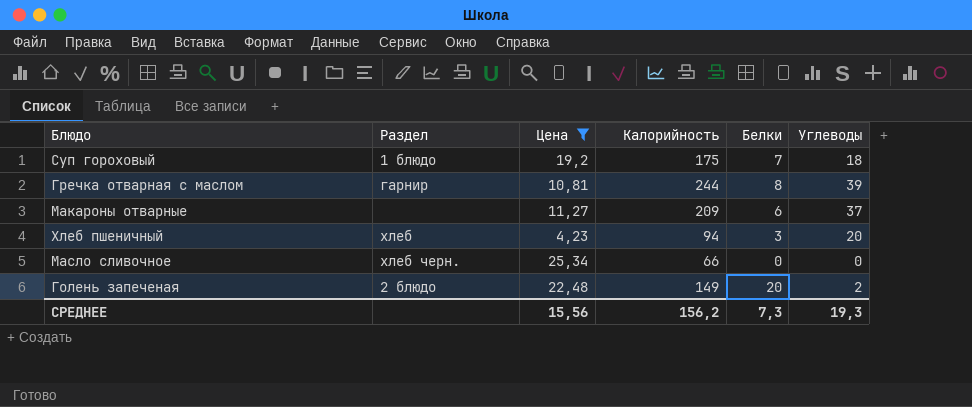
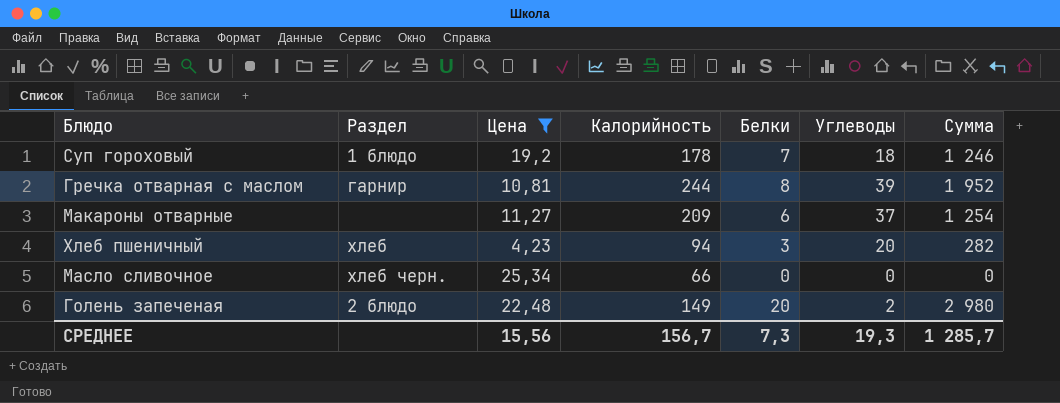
column Сумма | formula: none -> [Калорийность] * [Белки]
Суп гороховый | Калорийность: 175 -> 178
СРЕДНЕЕ | Калорийность: 156,2 -> 156,7

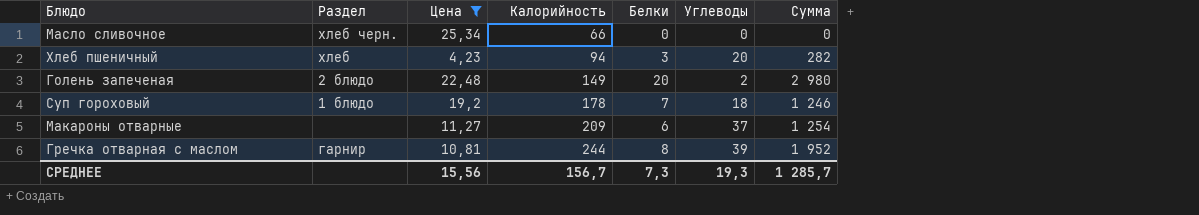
row order: none -> Калорийность ascending

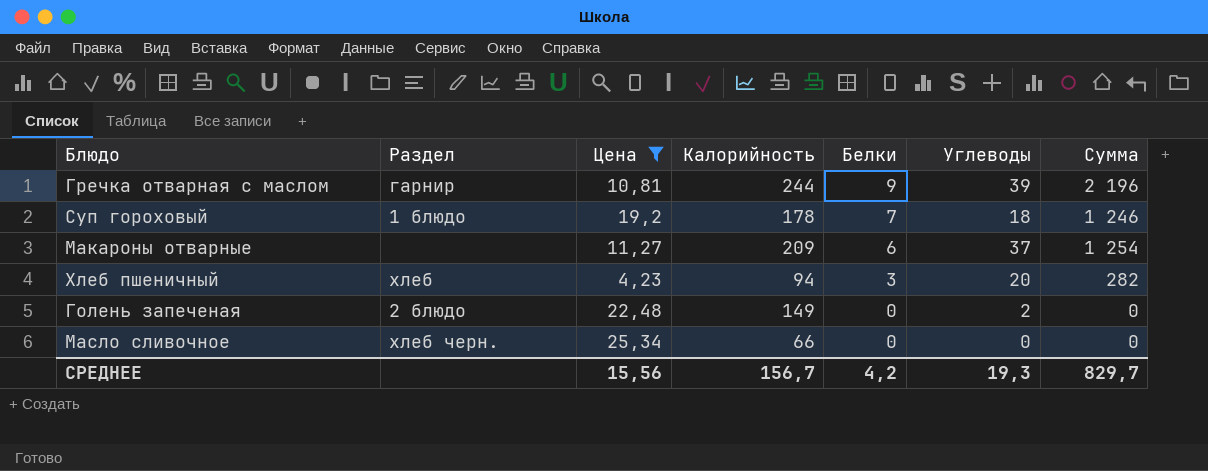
row order: Калорийность ascending -> Белки descending
Гречка отварная с маслом | Белки: 8 -> 9
Гречка отварная с маслом | Сумма: 1 952 -> 2 196
Голень запеченая | Белки: 20 -> 0
Голень запеченая | Сумма: 2 980 -> 0
СРЕДНЕЕ | Белки: 7,3 -> 4,2
СРЕДНЕЕ | Сумма: 1 285,7 -> 829,7

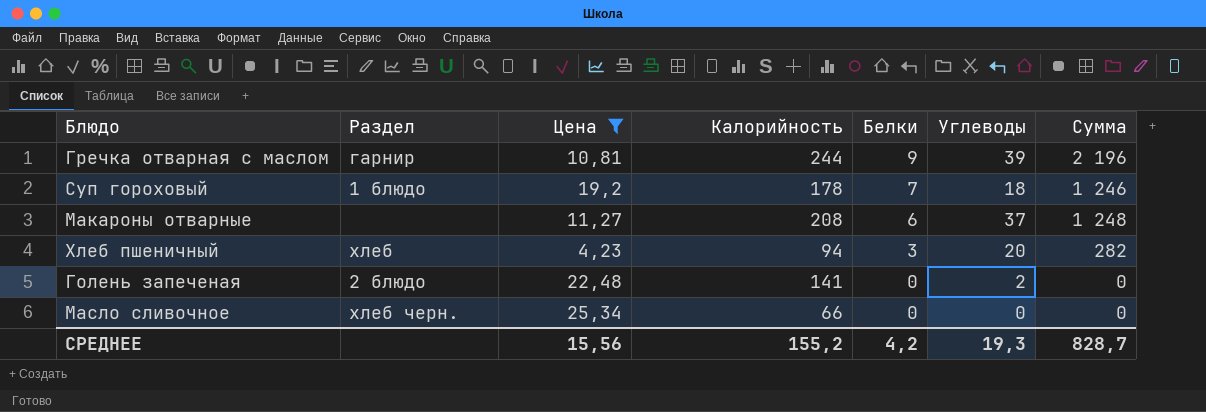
Макароны отварные | Калорийность: 209 -> 208
Макароны отварные | Сумма: 1 254 -> 1 248
Голень запеченая | Калорийность: 149 -> 141
СРЕДНЕЕ | Калорийность: 156,7 -> 155,2
СРЕДНЕЕ | Сумма: 829,7 -> 828,7

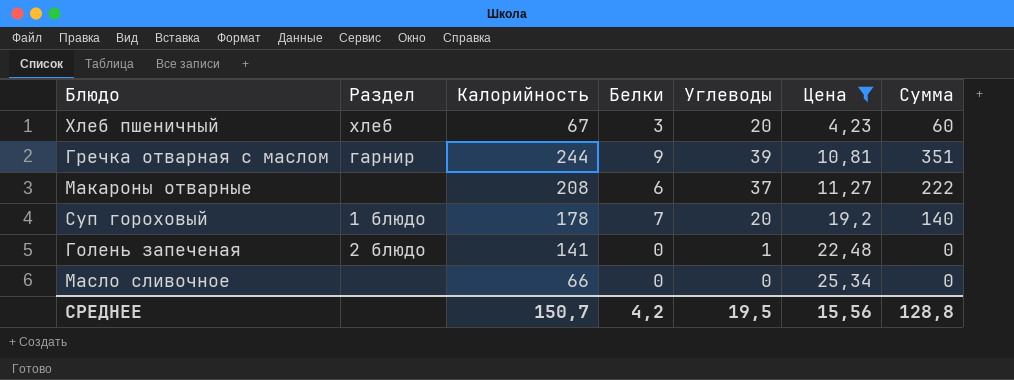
row order: Белки descending -> Цена ascending
column Цена | position: 3 -> 6
column Сумма | formula: [Калорийность] * [Белки] -> [Белки] * [Углеводы]
Хлеб пшеничный | Калорийность: 94 -> 67
Суп гороховый | Углеводы: 18 -> 20
Голень запеченая | Углеводы: 2 -> 1
Масло сливочное | Раздел: хлеб черн. -> none
СРЕДНЕЕ | Калорийность: 155,2 -> 150,7
СРЕДНЕЕ | Углеводы: 19,3 -> 19,5
СРЕДНЕЕ | Сумма: 828,7 -> 128,8

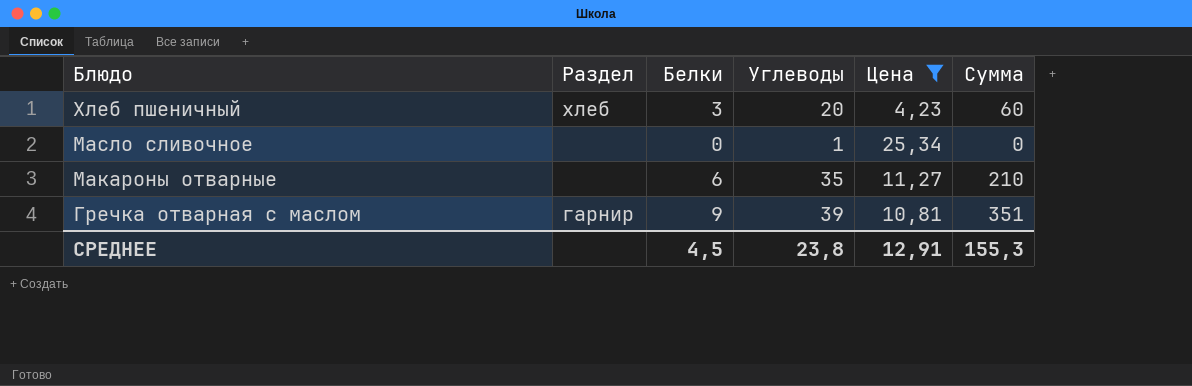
row order: Цена ascending -> Блюдо descending
column Калорийность | position: 3 -> none
row Суп гороховый: 1 блюдо | 178 | 7 | 20 | 19,2 | 140 -> none
row Голень запеченая: 2 блюдо | 141 | 0 | 1 | 22,48 | 0 -> none
Масло сливочное | Углеводы: 0 -> 1
Макароны отварные | Углеводы: 37 -> 35
Макароны отварные | Сумма: 222 -> 210
СРЕДНЕЕ | Белки: 4,2 -> 4,5
СРЕДНЕЕ | Углеводы: 19,5 -> 23,8
СРЕДНЕЕ | Цена: 15,56 -> 12,91
СРЕДНЕЕ | Сумма: 128,8 -> 155,3

